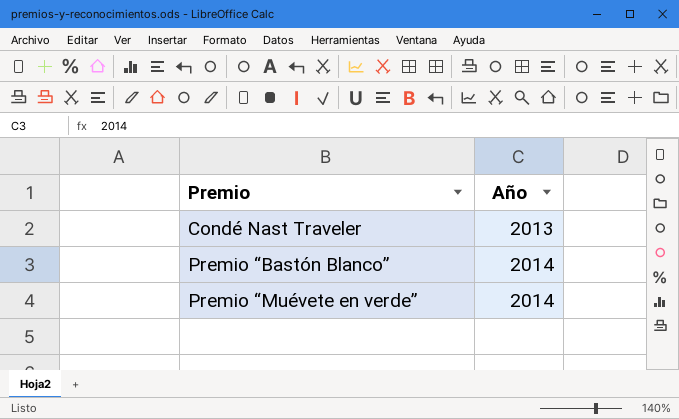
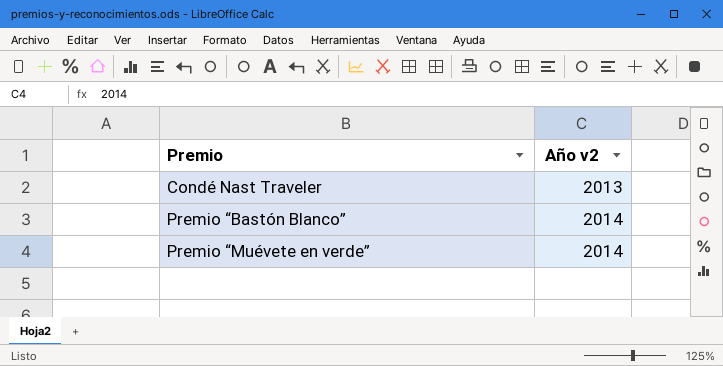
column name: Año -> Año v2

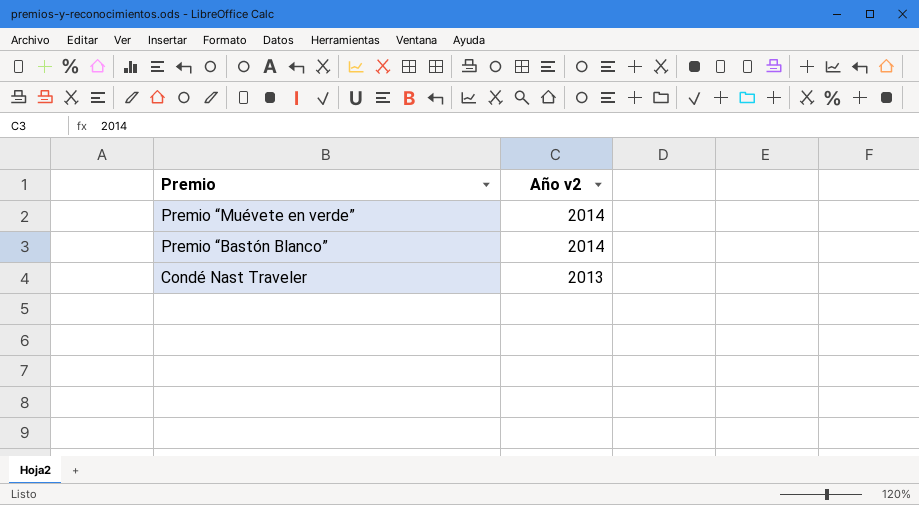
row order: Premio ascending -> Premio descending

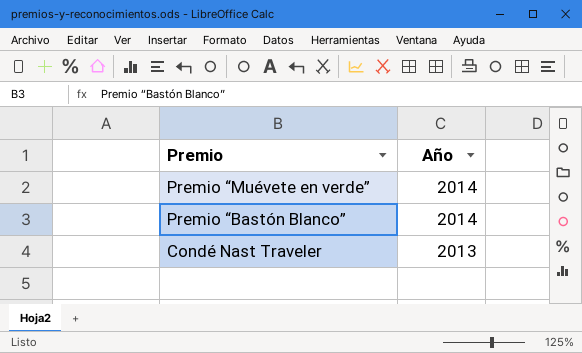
column name: Año v2 -> Año

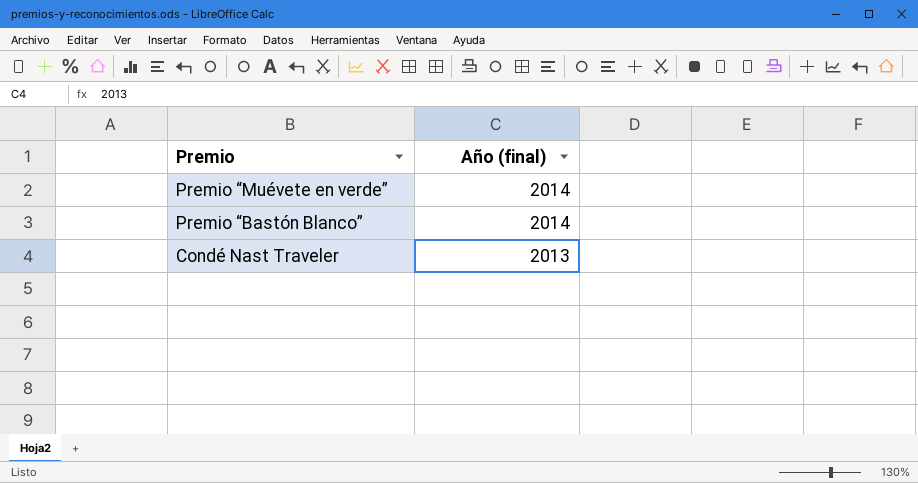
column name: Año -> Año (final)

